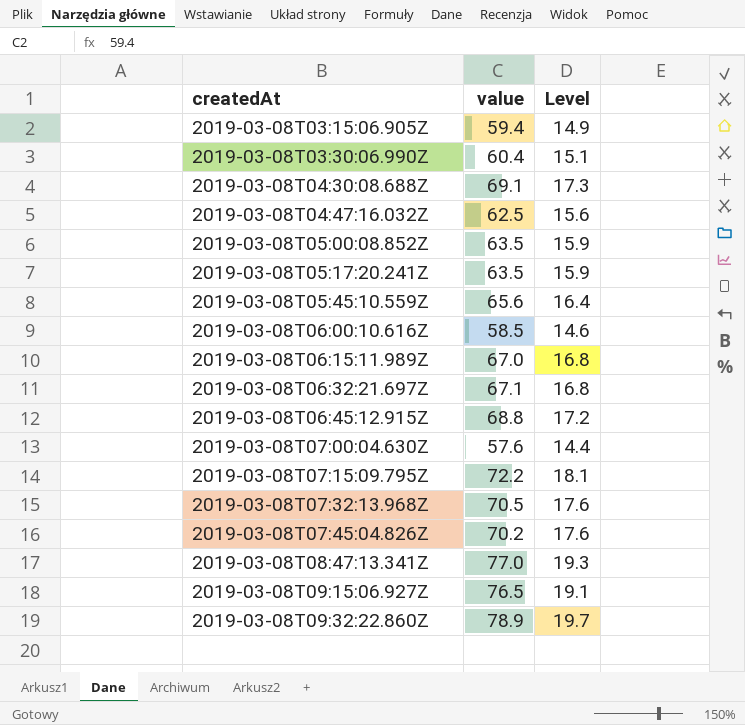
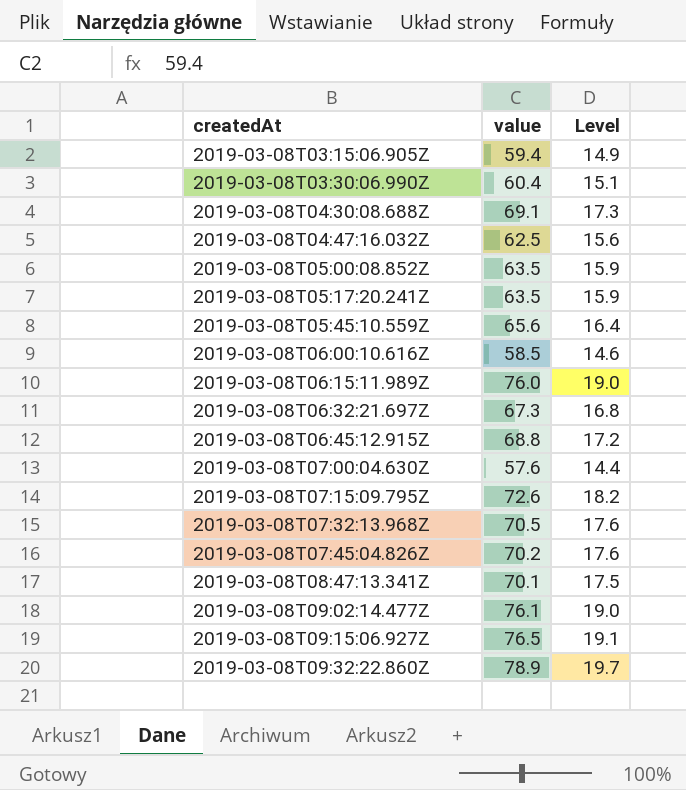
2019-03-08T06:15:11.989Z | value: 67.0 -> 76.0
2019-03-08T06:15:11.989Z | Level: 16.8 -> 19.0
2019-03-08T06:32:21.697Z | value: 67.1 -> 67.3
2019-03-08T07:15:09.795Z | value: 72.2 -> 72.6
2019-03-08T07:15:09.795Z | Level: 18.1 -> 18.2
2019-03-08T08:47:13.341Z | value: 77.0 -> 70.1
2019-03-08T08:47:13.341Z | Level: 19.3 -> 17.5
row 2019-03-08T09:02:14.477Z: none -> 76.1 | 19.0

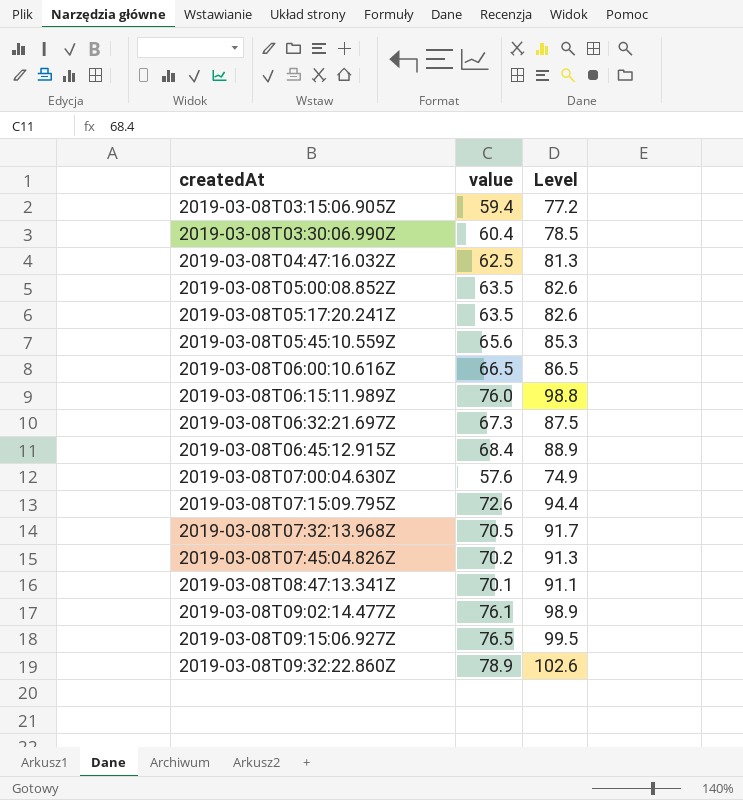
column Level | formula: [value] * 0.25 -> [value] * 1.3
row 2019-03-08T04:30:08.688Z: 69.1 | 17.3 -> none
2019-03-08T06:00:10.616Z | value: 58.5 -> 66.5
2019-03-08T06:45:12.915Z | value: 68.8 -> 68.4

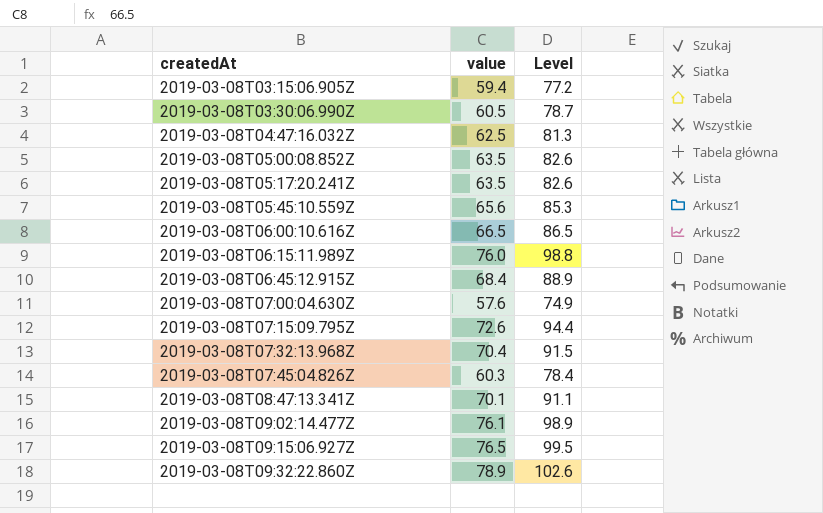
row 2019-03-08T06:32:21.697Z: 67.3 | 87.5 -> none
2019-03-08T03:30:06.990Z | value: 60.4 -> 60.5
2019-03-08T03:30:06.990Z | Level: 78.5 -> 78.7
2019-03-08T07:32:13.968Z | value: 70.5 -> 70.4
2019-03-08T07:32:13.968Z | Level: 91.7 -> 91.5
2019-03-08T07:45:04.826Z | value: 70.2 -> 60.3
2019-03-08T07:45:04.826Z | Level: 91.3 -> 78.4

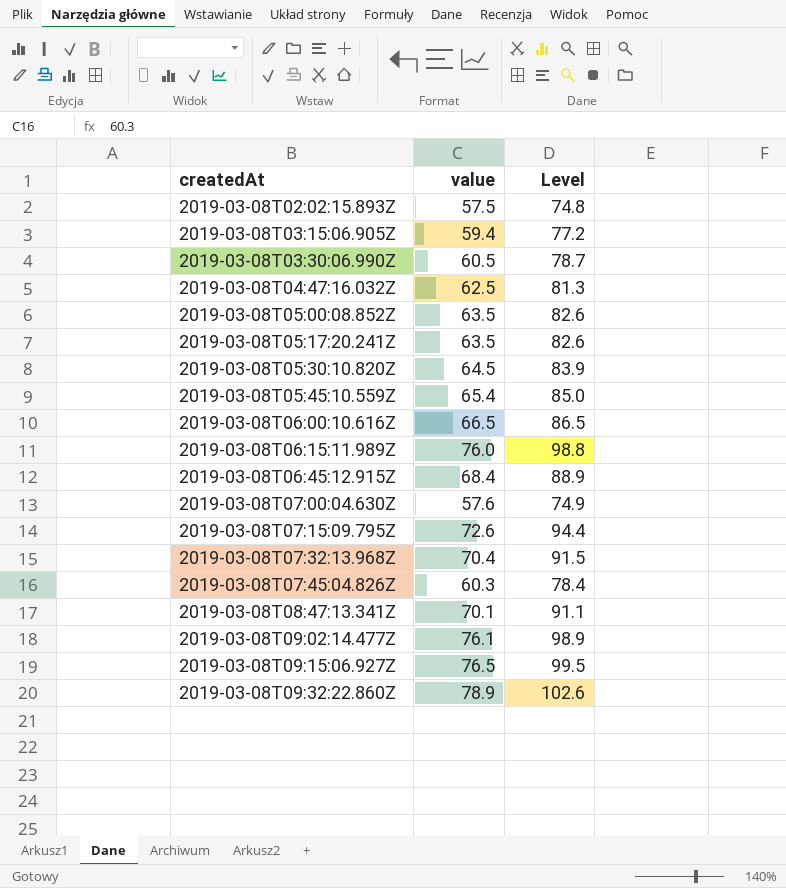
row 2019-03-08T02:02:15.893Z: none -> 57.5 | 74.8
row 2019-03-08T05:30:10.820Z: none -> 64.5 | 83.9
2019-03-08T05:45:10.559Z | value: 65.6 -> 65.4
2019-03-08T05:45:10.559Z | Level: 85.3 -> 85.0

